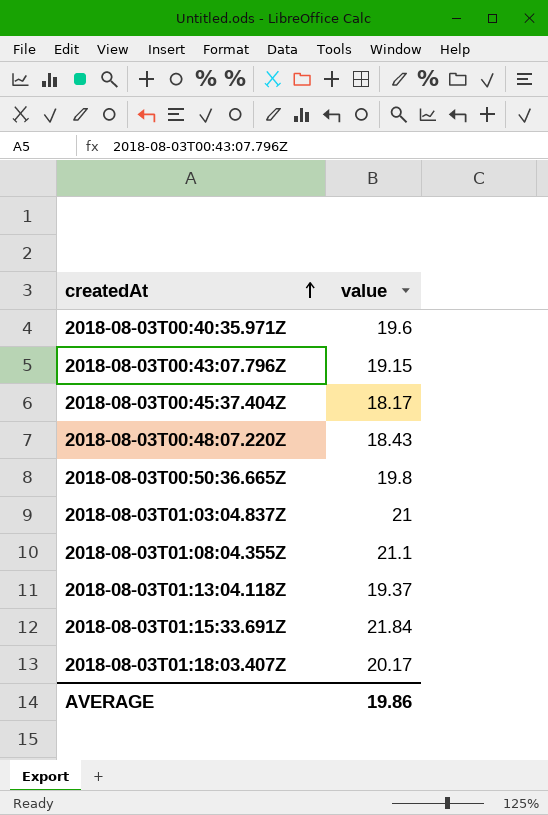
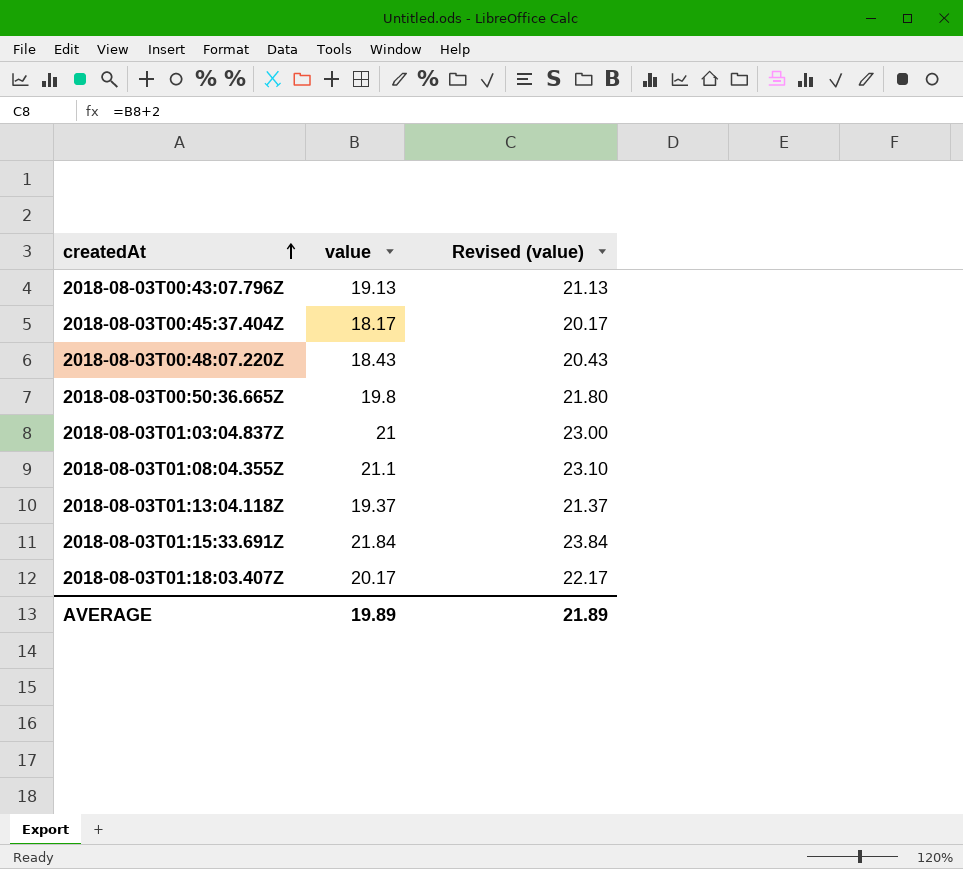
column Revised (value) | formula: none -> [value] + 2
row 2018-08-03T00:40:35.971Z: 19.6 -> none
2018-08-03T00:43:07.796Z | value: 19.15 -> 19.13
AVERAGE | value: 19.86 -> 19.89

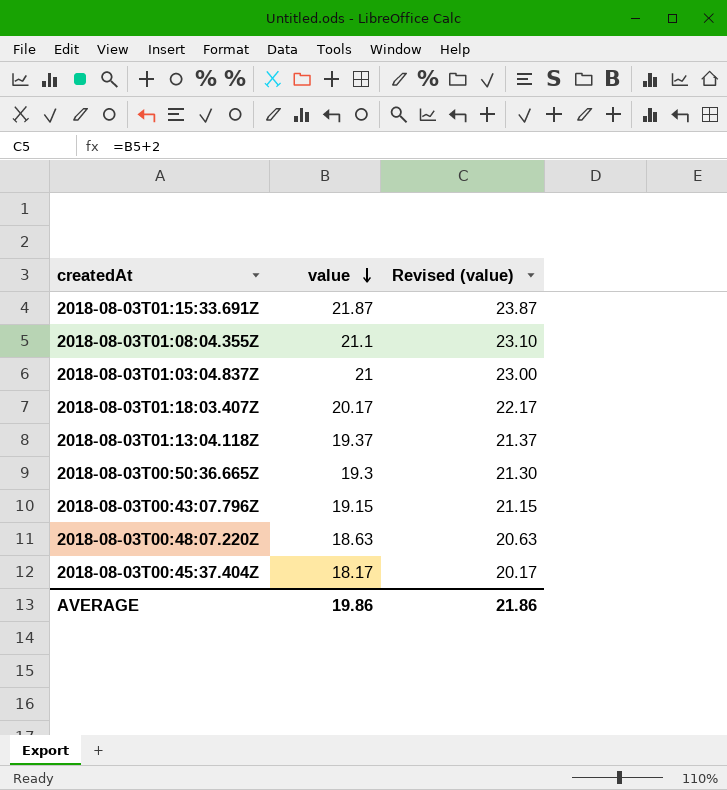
row order: createdAt ascending -> value descending
2018-08-03T01:15:33.691Z | value: 21.84 -> 21.87
2018-08-03T01:15:33.691Z | Revised (value): 23.84 -> 23.87
2018-08-03T00:50:36.665Z | value: 19.8 -> 19.3
2018-08-03T00:50:36.665Z | Revised (value): 21.80 -> 21.30
2018-08-03T00:43:07.796Z | value: 19.13 -> 19.15
2018-08-03T00:43:07.796Z | Revised (value): 21.13 -> 21.15
2018-08-03T00:48:07.220Z | value: 18.43 -> 18.63
2018-08-03T00:48:07.220Z | Revised (value): 20.43 -> 20.63
AVERAGE | value: 19.89 -> 19.86
AVERAGE | Revised (value): 21.89 -> 21.86

